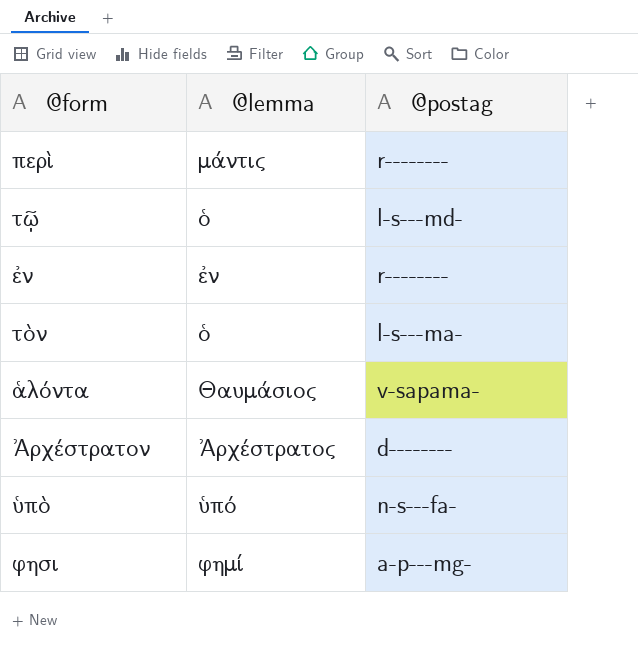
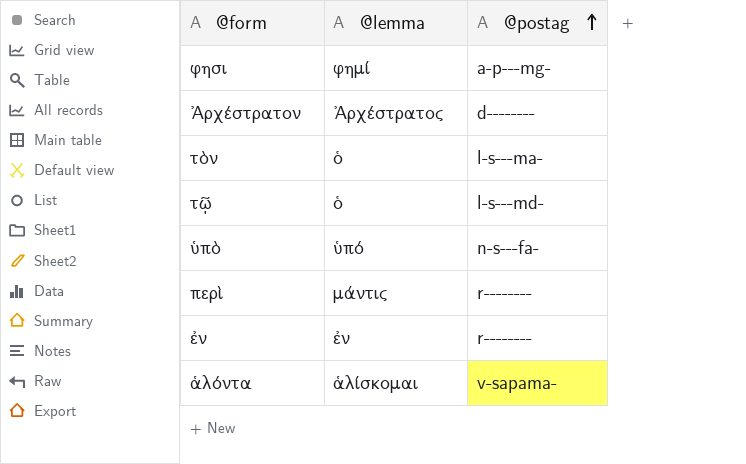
row order: none -> @postag ascending
ἁλόντα | @lemma: Θαυμάσιος -> ἁλίσκομαι

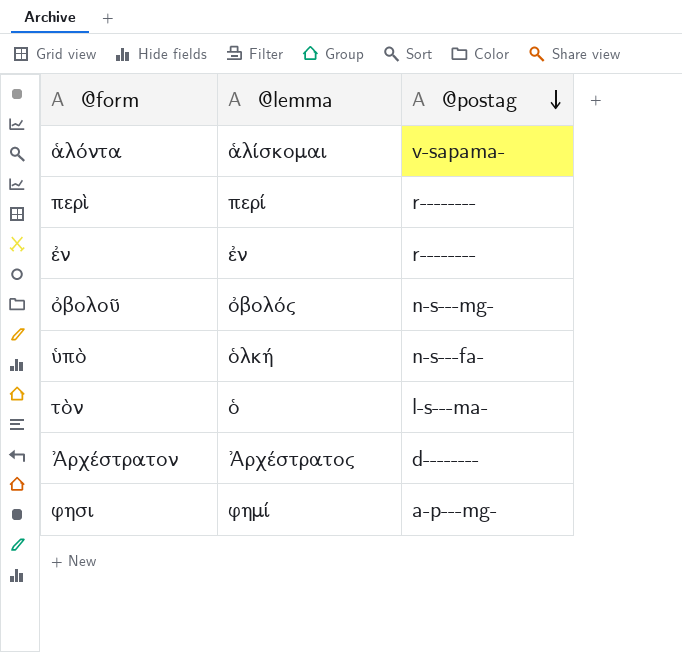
row order: @postag ascending -> @postag descending
row τῷ: ὁ | l-s---md- -> none
περὶ | @lemma: μάντις -> περί
row ὀβολοῦ: none -> ὀβολός | n-s---mg-
ὑπὸ | @lemma: ὑπό -> ὁλκή

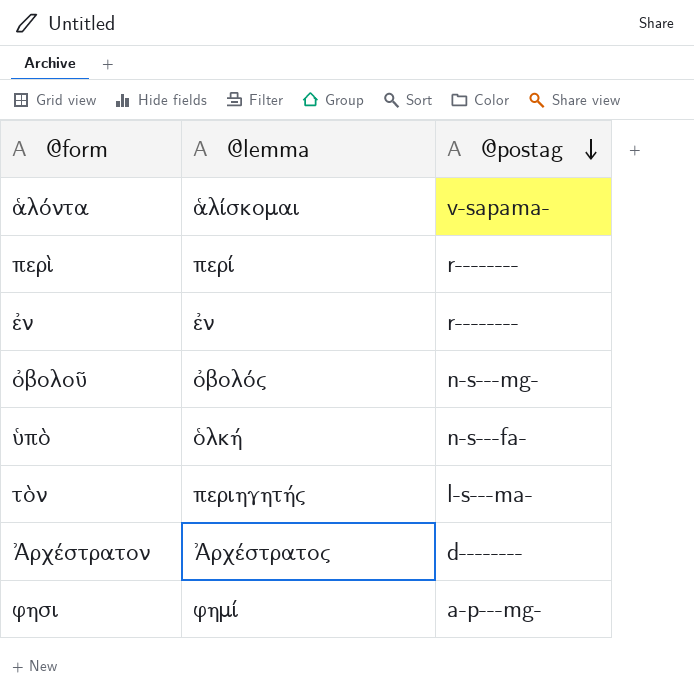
τὸν | @lemma: ὁ -> περιηγητής

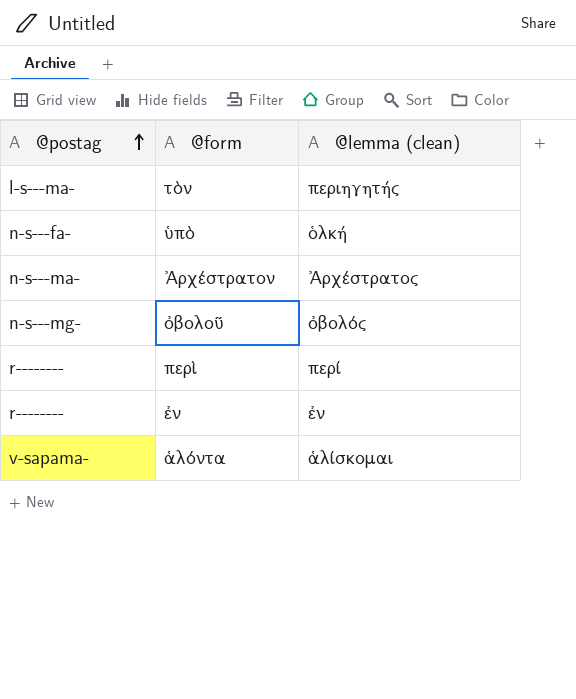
row order: @postag descending -> @postag ascending
column @postag | position: 3 -> 1
column name: @lemma -> @lemma (clean)
row φησι: φημί | a-p---mg- -> none
Ἀρχέστρατον | @postag: d-------- -> n-s---ma-

